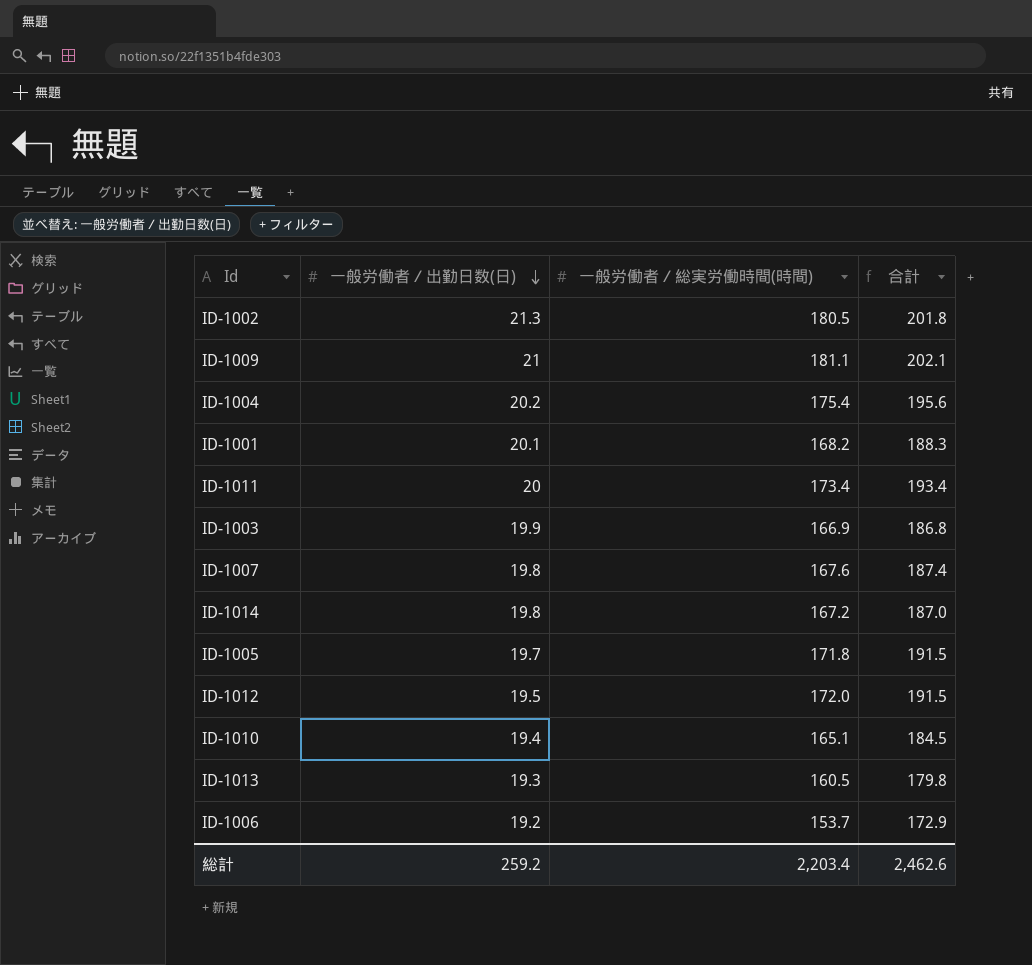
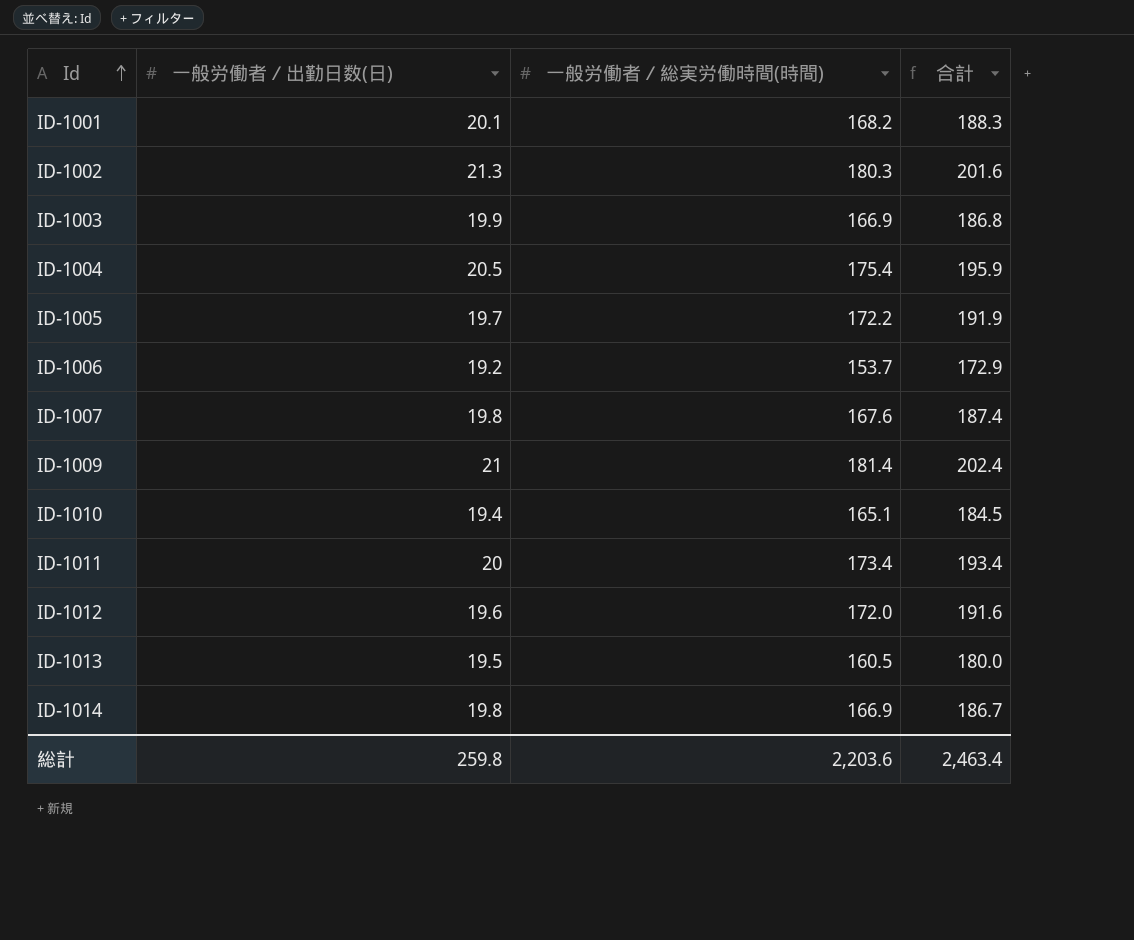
row order: 一般労働者／出勤日数(日) descending -> Id ascending
ID-1002 | 一般労働者／総実労働時間(時間): 180.5 -> 180.3
ID-1002 | 合計: 201.8 -> 201.6
ID-1004 | 一般労働者／出勤日数(日): 20.2 -> 20.5
ID-1004 | 合計: 195.6 -> 195.9
ID-1005 | 一般労働者／総実労働時間(時間): 171.8 -> 172.2
ID-1005 | 合計: 191.5 -> 191.9
ID-1009 | 一般労働者／総実労働時間(時間): 181.1 -> 181.4
ID-1009 | 合計: 202.1 -> 202.4
ID-1012 | 一般労働者／出勤日数(日): 19.5 -> 19.6
ID-1012 | 合計: 191.5 -> 191.6
ID-1013 | 一般労働者／出勤日数(日): 19.3 -> 19.5
ID-1013 | 合計: 179.8 -> 180.0
ID-1014 | 一般労働者／総実労働時間(時間): 167.2 -> 166.9
ID-1014 | 合計: 187.0 -> 186.7
総計 | 一般労働者／出勤日数(日): 259.2 -> 259.8
総計 | 一般労働者／総実労働時間(時間): 2,203.4 -> 2,203.6
総計 | 合計: 2,462.6 -> 2,463.4

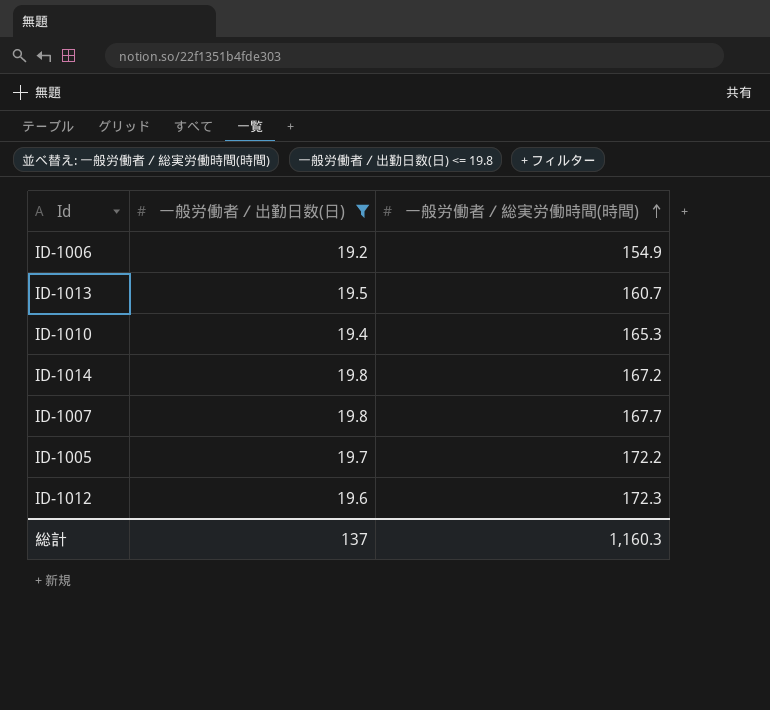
filter: none -> 一般労働者／出勤日数(日) <= 19.8
row order: Id ascending -> 一般労働者／総実労働時間(時間) ascending
column 合計 | formula: [一般労働者／出勤日数(日)] + [一般労働者／総実労働時間(時間)] -> none
ID-1006 | 一般労働者／総実労働時間(時間): 153.7 -> 154.9
ID-1013 | 一般労働者／総実労働時間(時間): 160.5 -> 160.7
ID-1010 | 一般労働者／総実労働時間(時間): 165.1 -> 165.3
ID-1014 | 一般労働者／総実労働時間(時間): 166.9 -> 167.2
ID-1007 | 一般労働者／総実労働時間(時間): 167.6 -> 167.7
ID-1012 | 一般労働者／総実労働時間(時間): 172.0 -> 172.3
総計 | 一般労働者／出勤日数(日): 259.8 -> 137
総計 | 一般労働者／総実労働時間(時間): 2,203.6 -> 1,160.3

